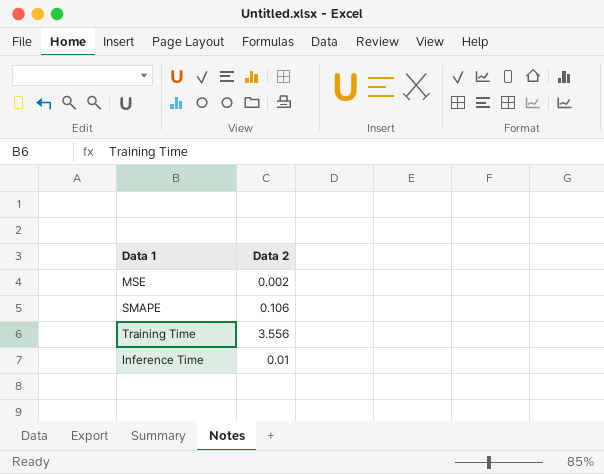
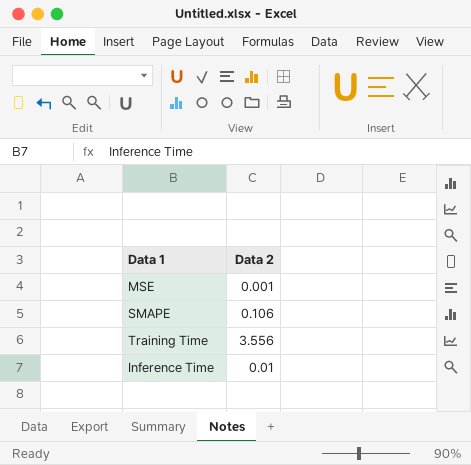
MSE | Data 2: 0.002 -> 0.001

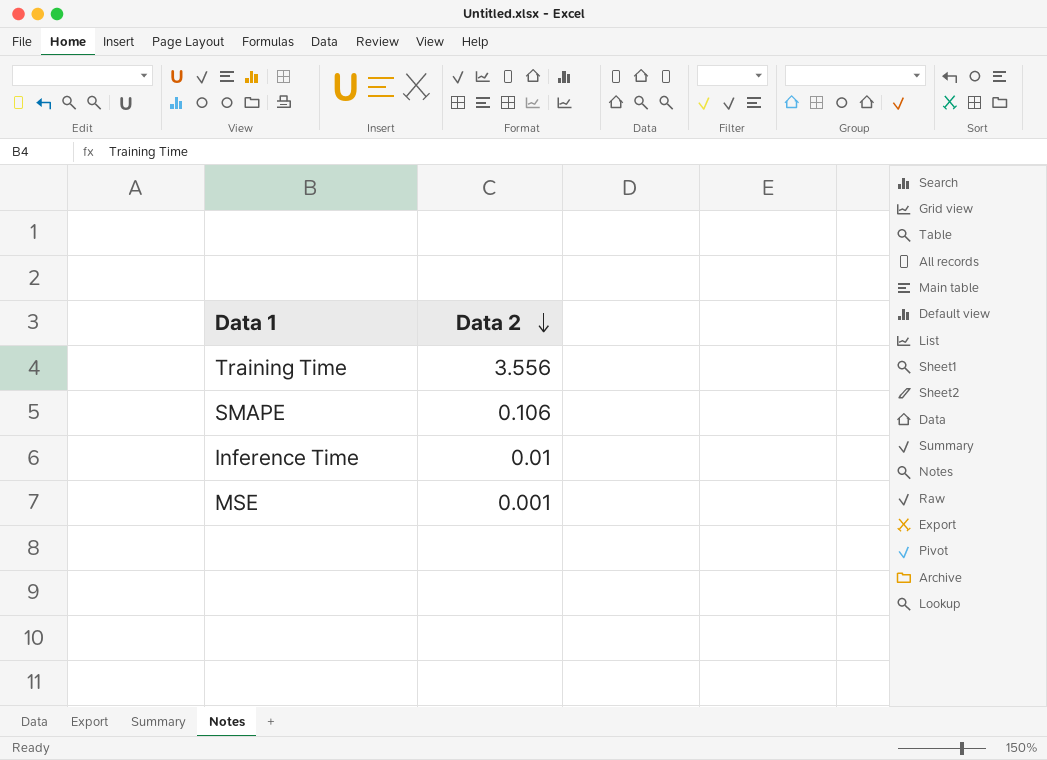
row order: none -> Data 2 descending

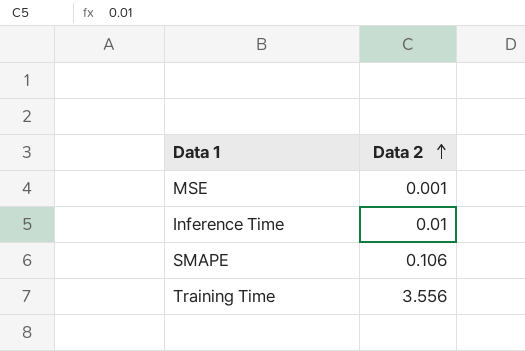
row order: Data 2 descending -> Data 2 ascending

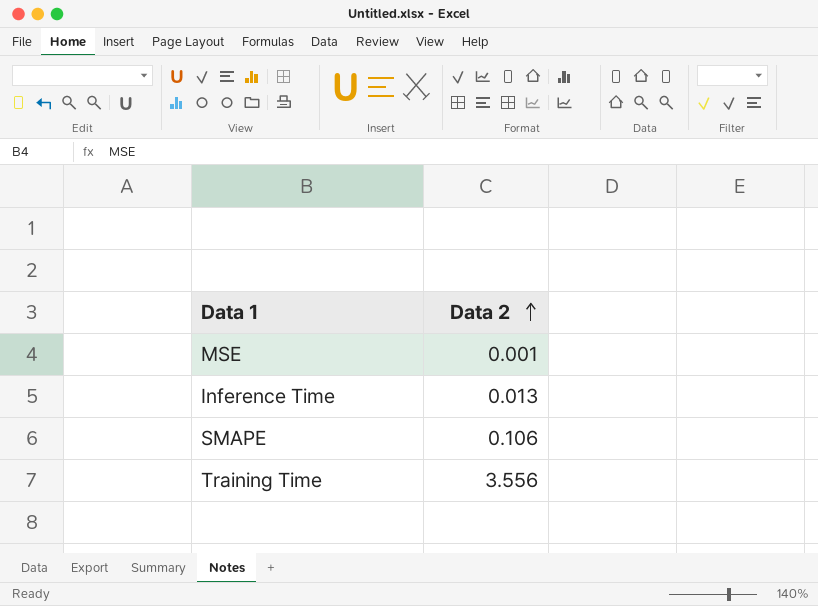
Inference Time | Data 2: 0.01 -> 0.013

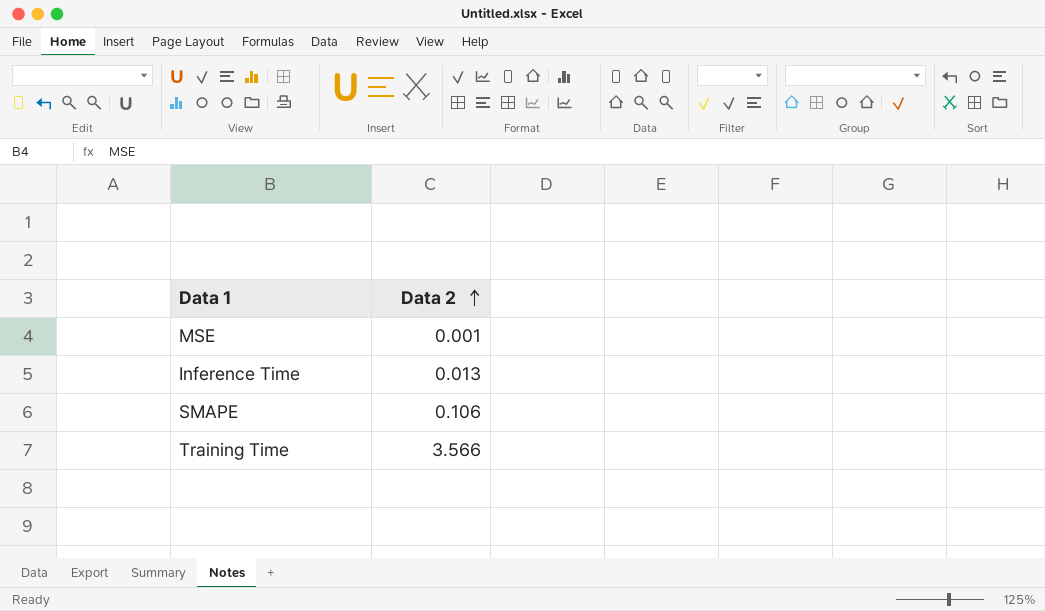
Training Time | Data 2: 3.556 -> 3.566

